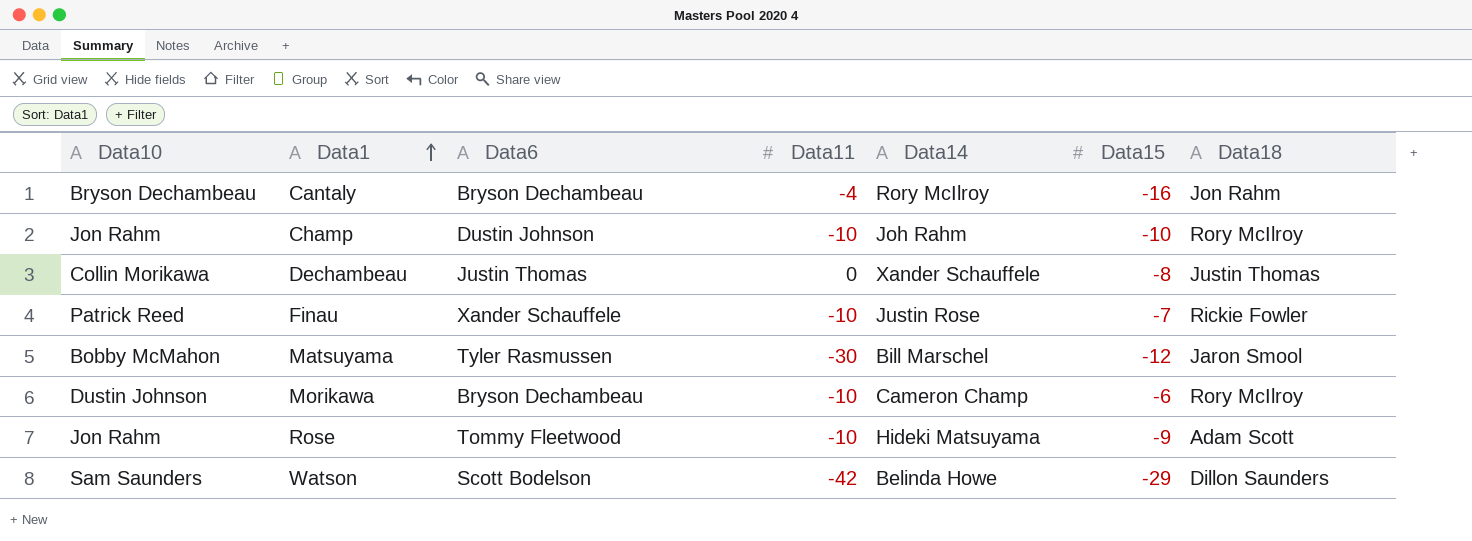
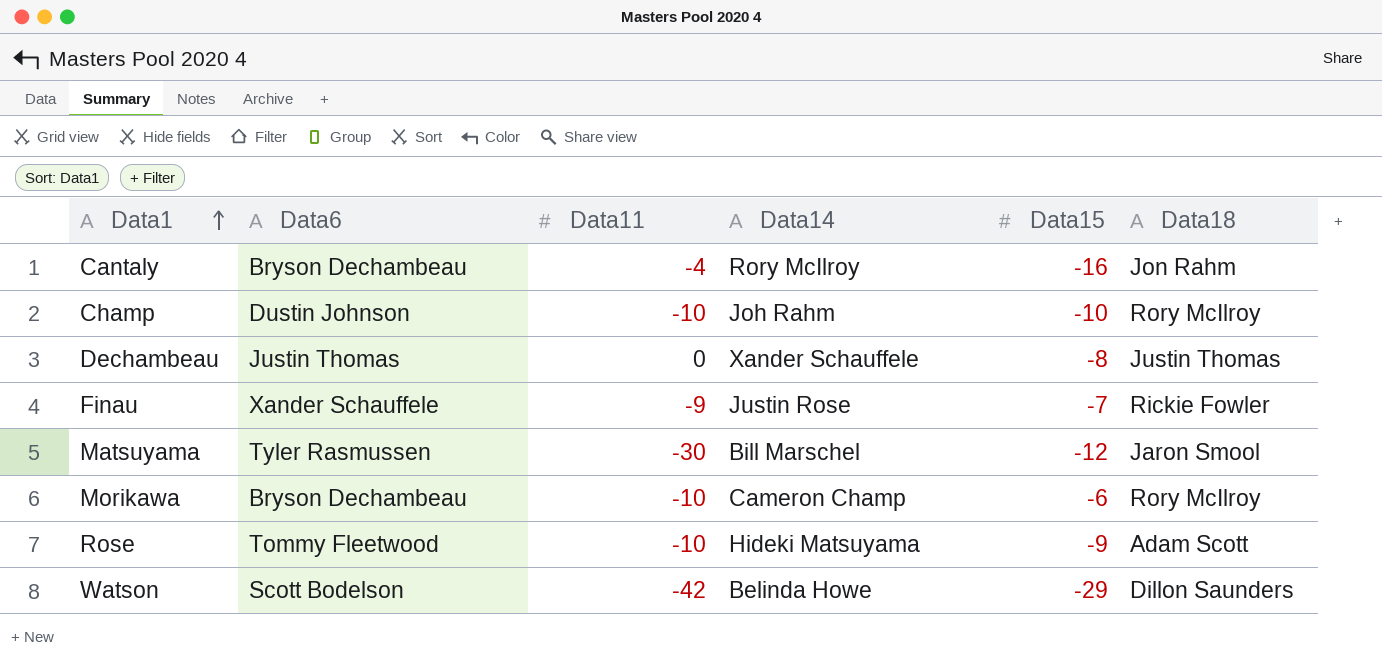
column Data10 | position: 1 -> none
Finau | Data11: -10 -> -9

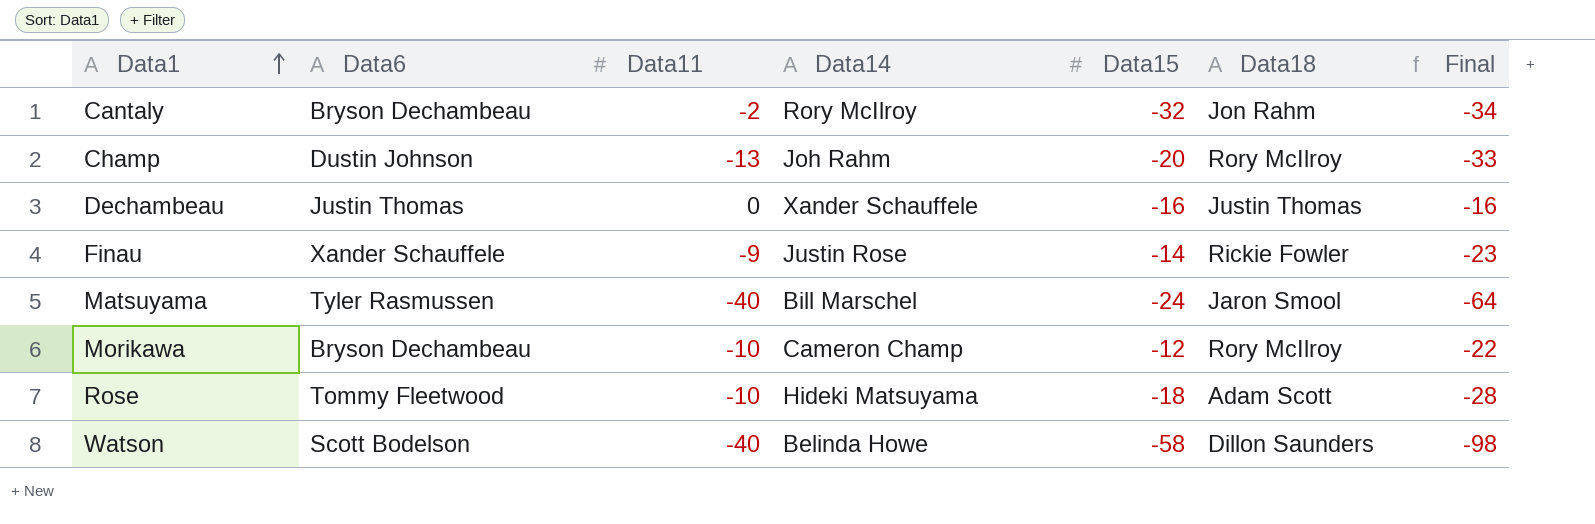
column Final | formula: none -> [Data11] + [Data15]
Cantaly | Data11: -4 -> -2
Cantaly | Data15: -16 -> -32
Champ | Data11: -10 -> -13
Champ | Data15: -10 -> -20
Dechambeau | Data15: -8 -> -16
Finau | Data15: -7 -> -14
Matsuyama | Data11: -30 -> -40
Matsuyama | Data15: -12 -> -24
Morikawa | Data15: -6 -> -12
Rose | Data15: -9 -> -18
Watson | Data11: -42 -> -40
Watson | Data15: -29 -> -58

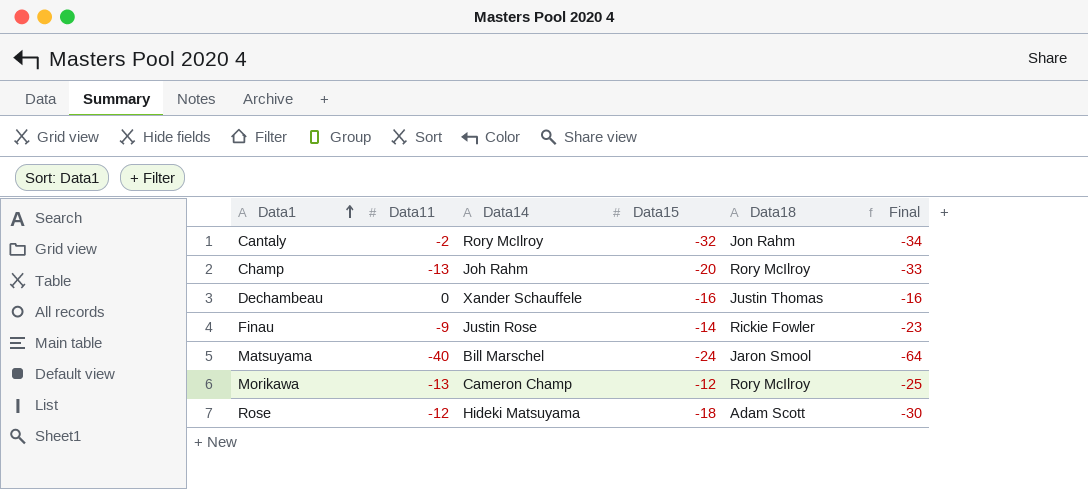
column Data6 | position: 2 -> none
row Watson: Scott Bodelson | -40 | Belinda Howe | -58 | Dillon Saunders | -98 -> none
Morikawa | Data11: -10 -> -13
Morikawa | Final: -22 -> -25
Rose | Data11: -10 -> -12
Rose | Final: -28 -> -30

